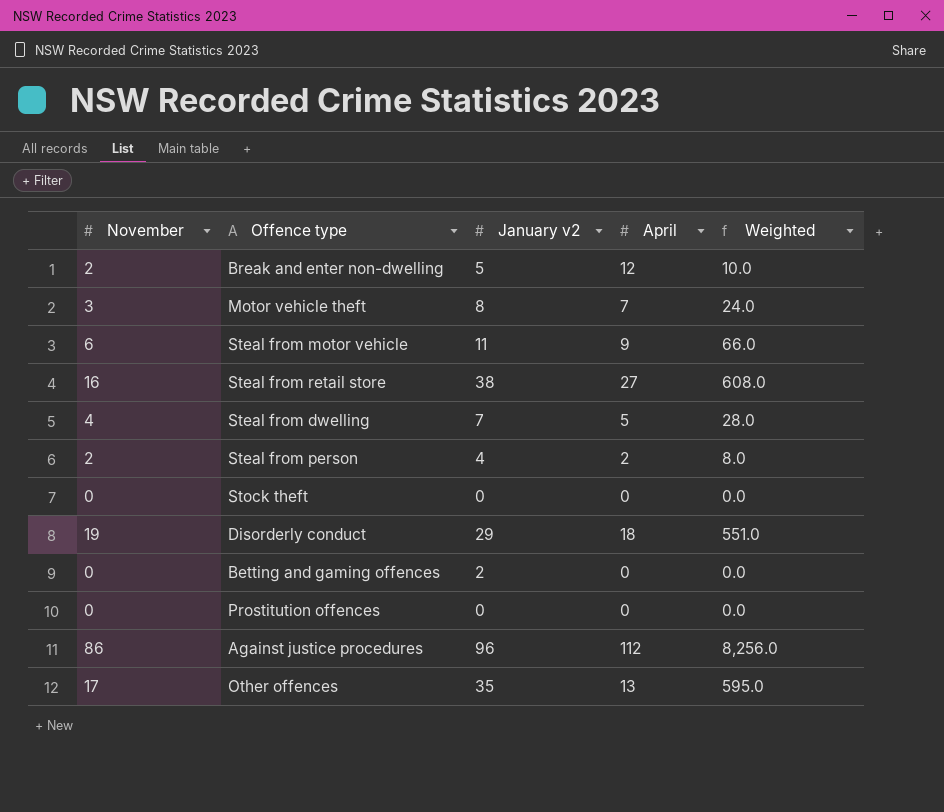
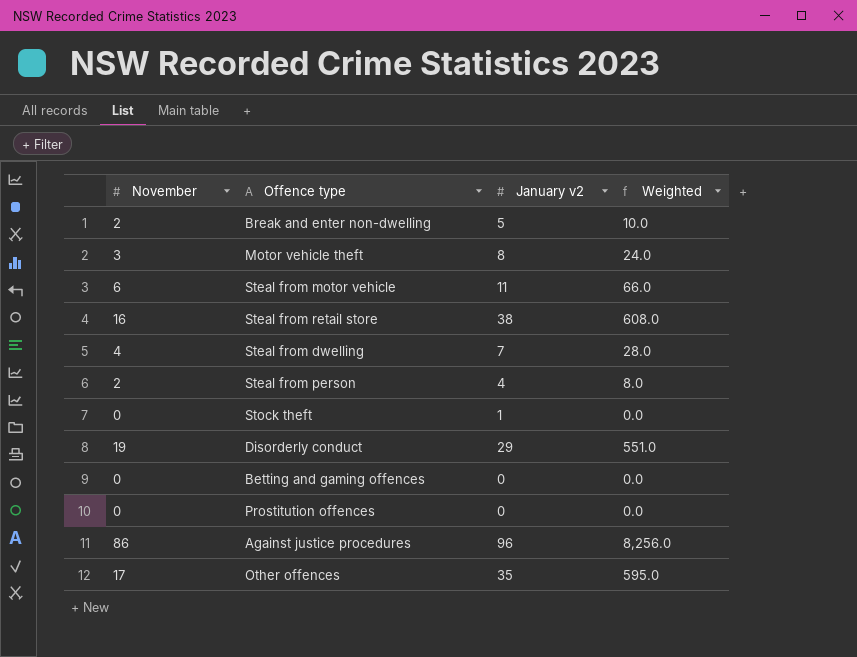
column April | position: 4 -> none
Stock theft | January v2: 0 -> 1
Betting and gaming offences | January v2: 2 -> 0

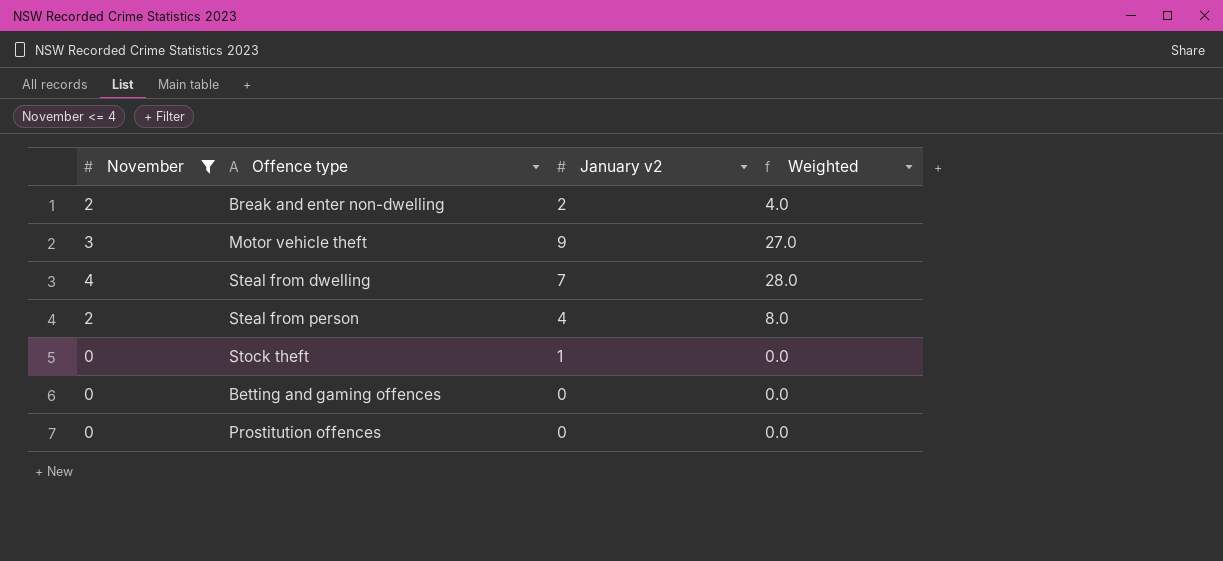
filter: none -> November <= 4
Break and enter non-dwelling | January v2: 5 -> 2
Break and enter non-dwelling | Weighted: 10.0 -> 4.0
Motor vehicle theft | January v2: 8 -> 9
Motor vehicle theft | Weighted: 24.0 -> 27.0

